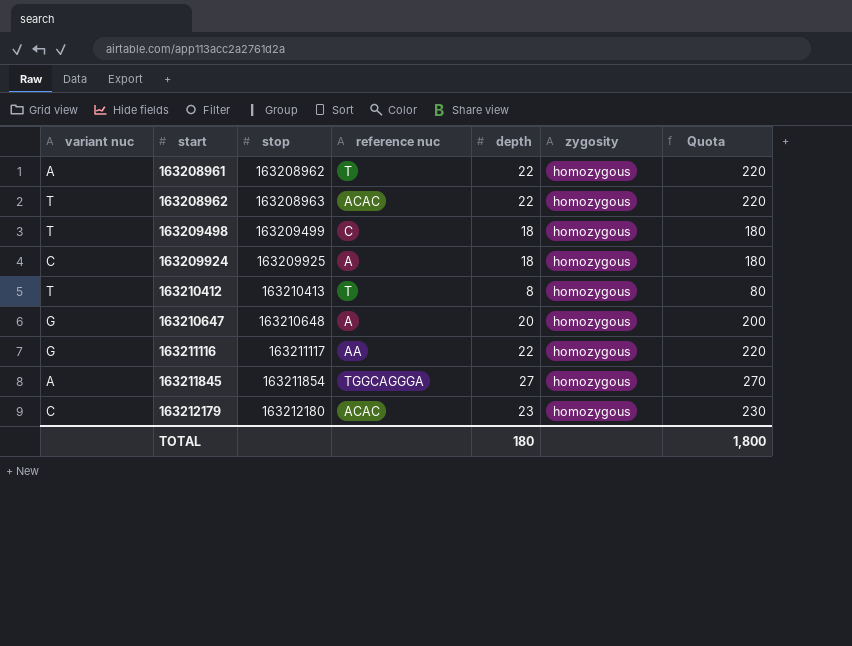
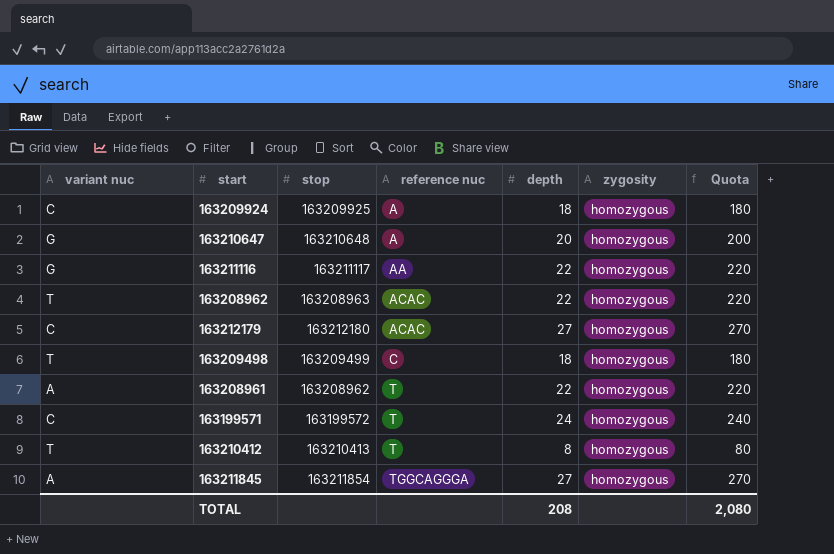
row order: start ascending -> reference nuc ascending
163212179 | depth: 23 -> 27
163212179 | Quota: 230 -> 270
row 163199571: none -> C | 163199572 | T | 24 | homozygous | 240
TOTAL | depth: 180 -> 208
TOTAL | Quota: 1,800 -> 2,080

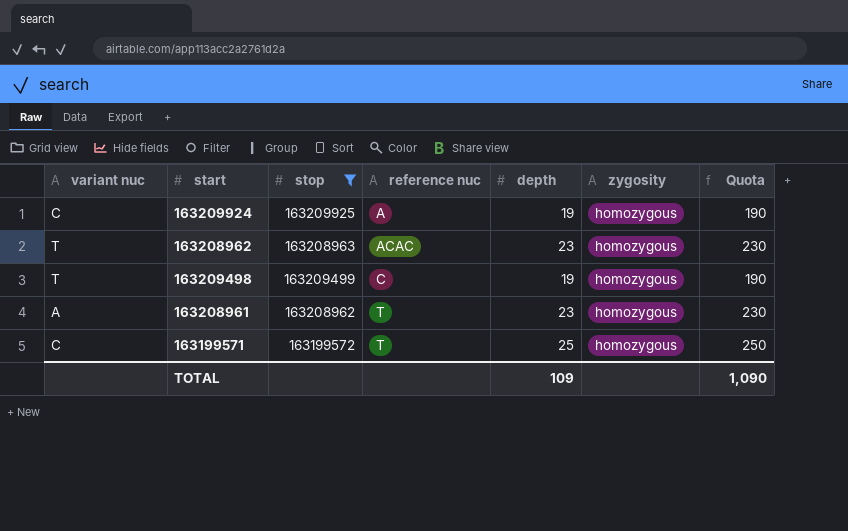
filter: none -> stop <= 163209925
163209924 | depth: 18 -> 19
163209924 | Quota: 180 -> 190
163208962 | depth: 22 -> 23
163208962 | Quota: 220 -> 230
163209498 | depth: 18 -> 19
163209498 | Quota: 180 -> 190
163208961 | depth: 22 -> 23
163208961 | Quota: 220 -> 230
163199571 | depth: 24 -> 25
163199571 | Quota: 240 -> 250
TOTAL | depth: 208 -> 109
TOTAL | Quota: 2,080 -> 1,090

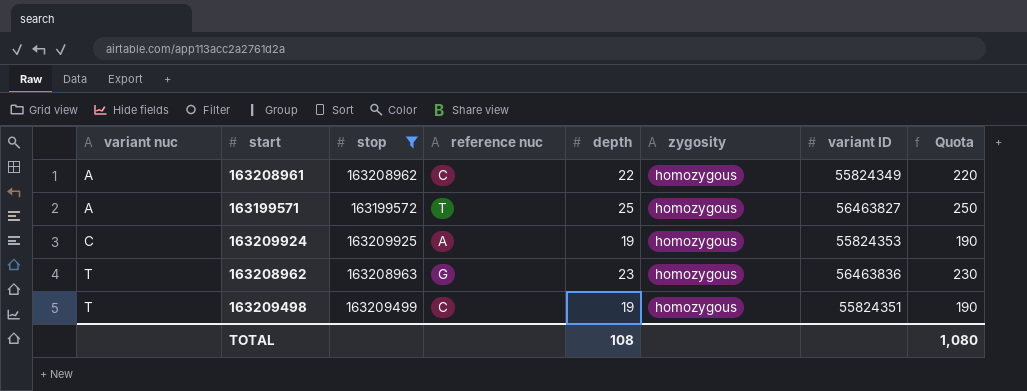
row order: reference nuc ascending -> variant nuc ascending
column variant ID | position: none -> 7
163208961 | reference nuc: T -> C
163208961 | depth: 23 -> 22
163208961 | Quota: 230 -> 220
163199571 | variant nuc: C -> A
163208962 | reference nuc: ACAC -> G
TOTAL | depth: 109 -> 108
TOTAL | Quota: 1,090 -> 1,080

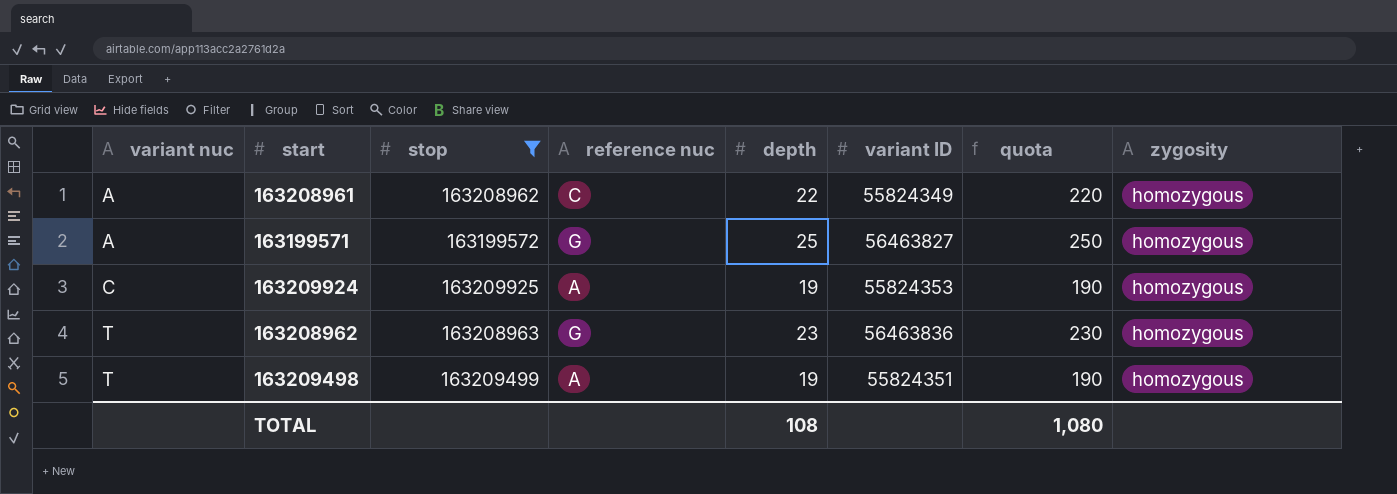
column name: Quota -> quota
column zygosity | position: 6 -> 8
163199571 | reference nuc: T -> G
163209498 | reference nuc: C -> A

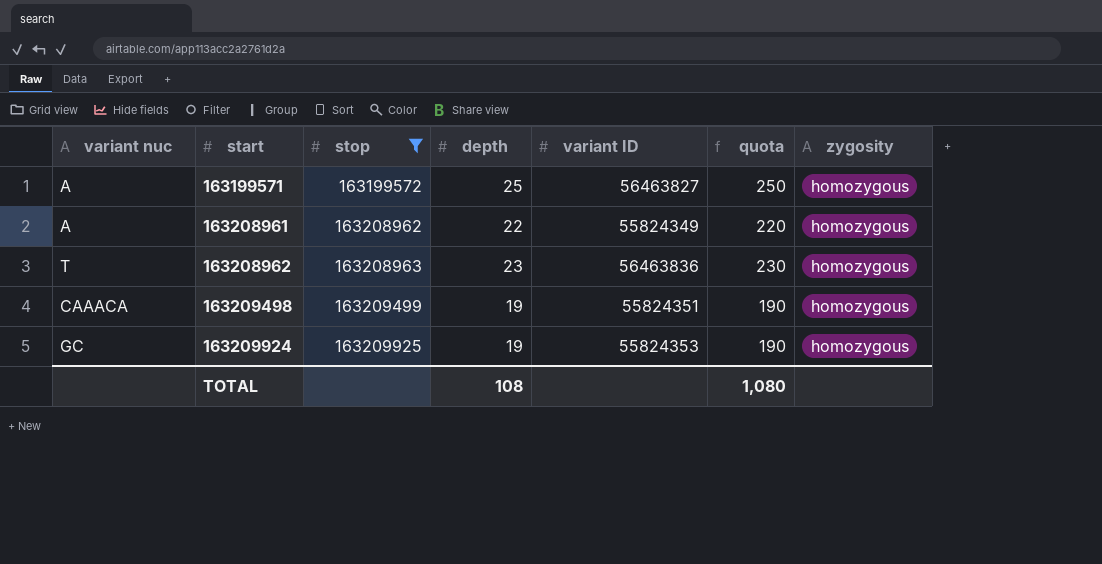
row order: variant nuc ascending -> start ascending
column reference nuc | position: 4 -> none
163209498 | variant nuc: T -> CAAACA
163209924 | variant nuc: C -> GC

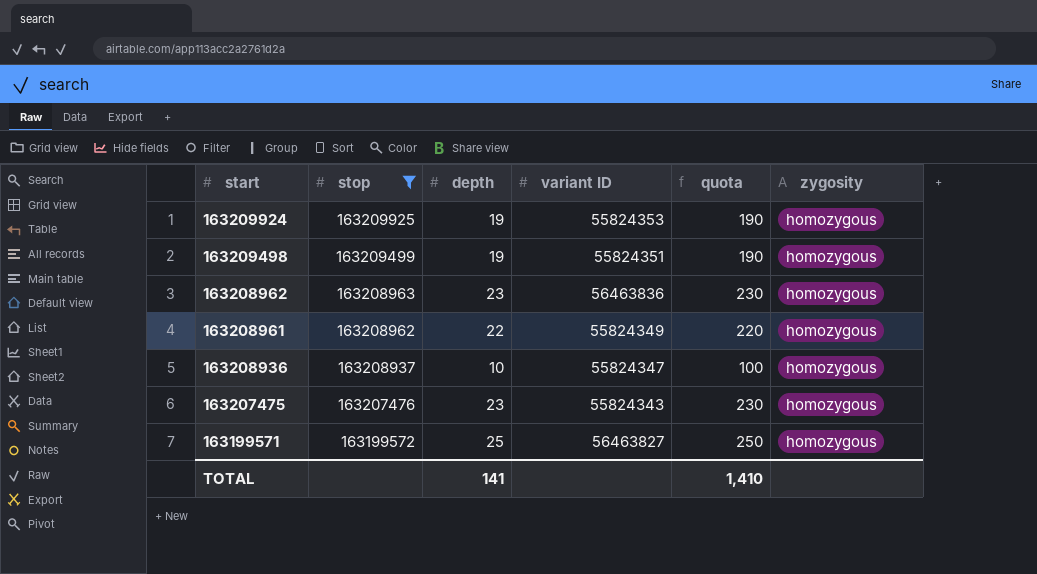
row order: start ascending -> start descending
column variant nuc | position: 1 -> none
row 163208936: none -> 163208937 | 10 | 55824347 | 100 | homozygous
row 163207475: none -> 163207476 | 23 | 55824343 | 230 | homozygous
TOTAL | depth: 108 -> 141
TOTAL | quota: 1,080 -> 1,410

